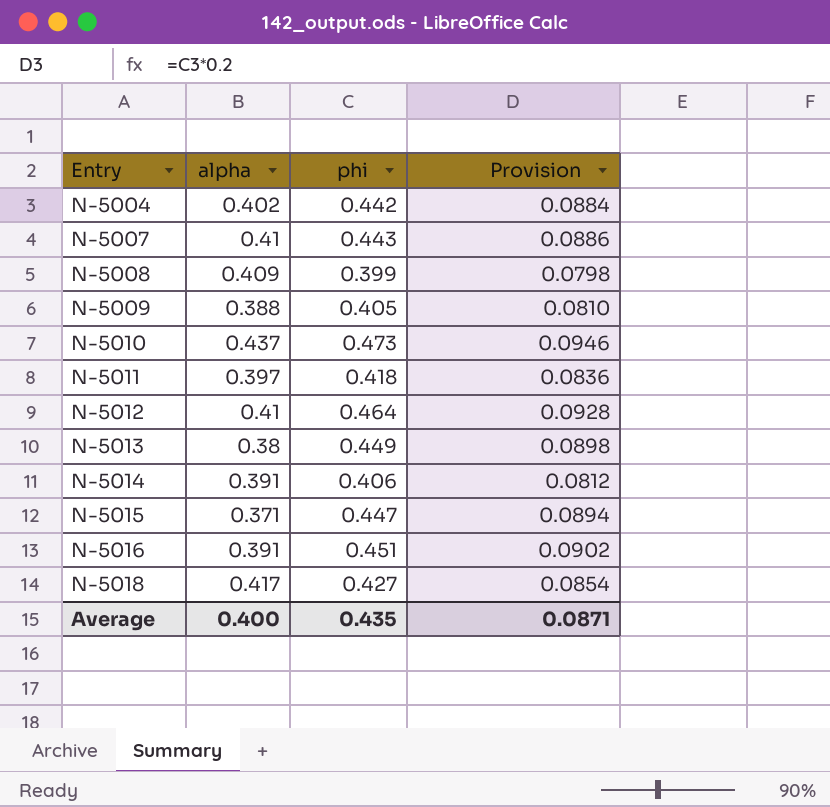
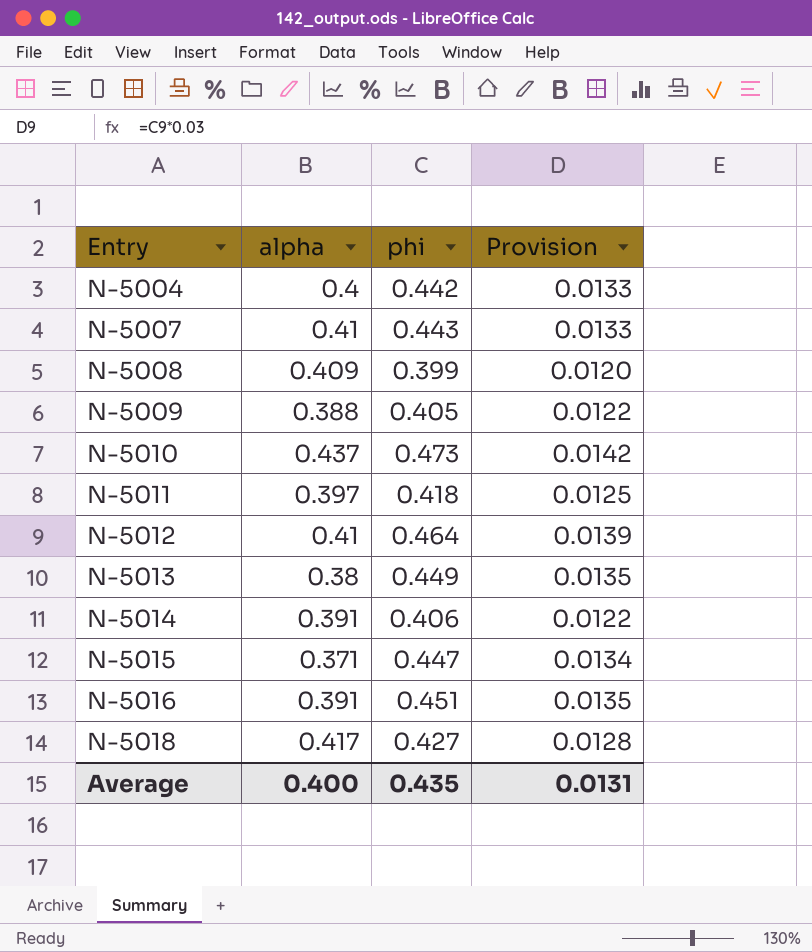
column Provision | formula: [phi] * 0.2 -> [phi] * 0.03
N-5004 | alpha: 0.402 -> 0.4
Average | Provision: 0.0871 -> 0.0131

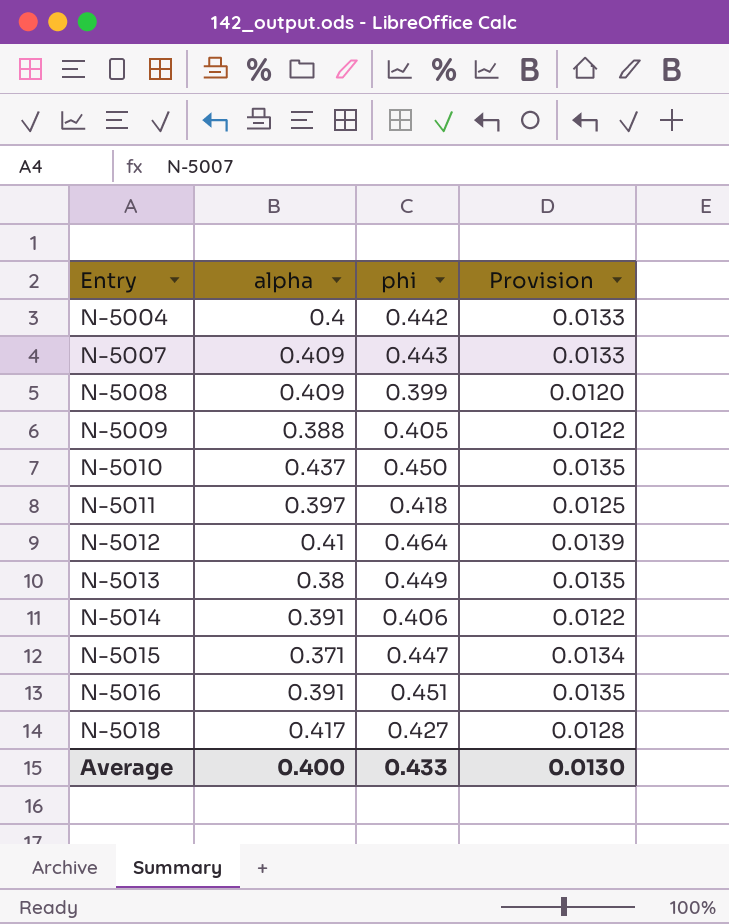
N-5007 | alpha: 0.41 -> 0.409
N-5010 | phi: 0.473 -> 0.450
N-5010 | Provision: 0.0142 -> 0.0135
Average | phi: 0.435 -> 0.433
Average | Provision: 0.0131 -> 0.0130

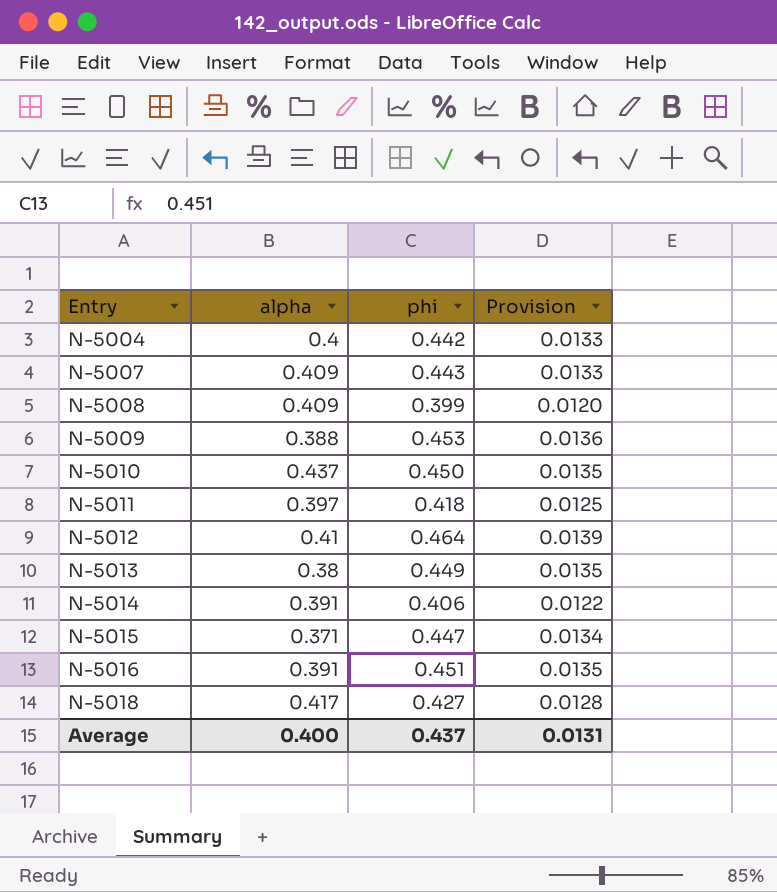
N-5009 | phi: 0.405 -> 0.453
N-5009 | Provision: 0.0122 -> 0.0136
Average | phi: 0.433 -> 0.437
Average | Provision: 0.0130 -> 0.0131

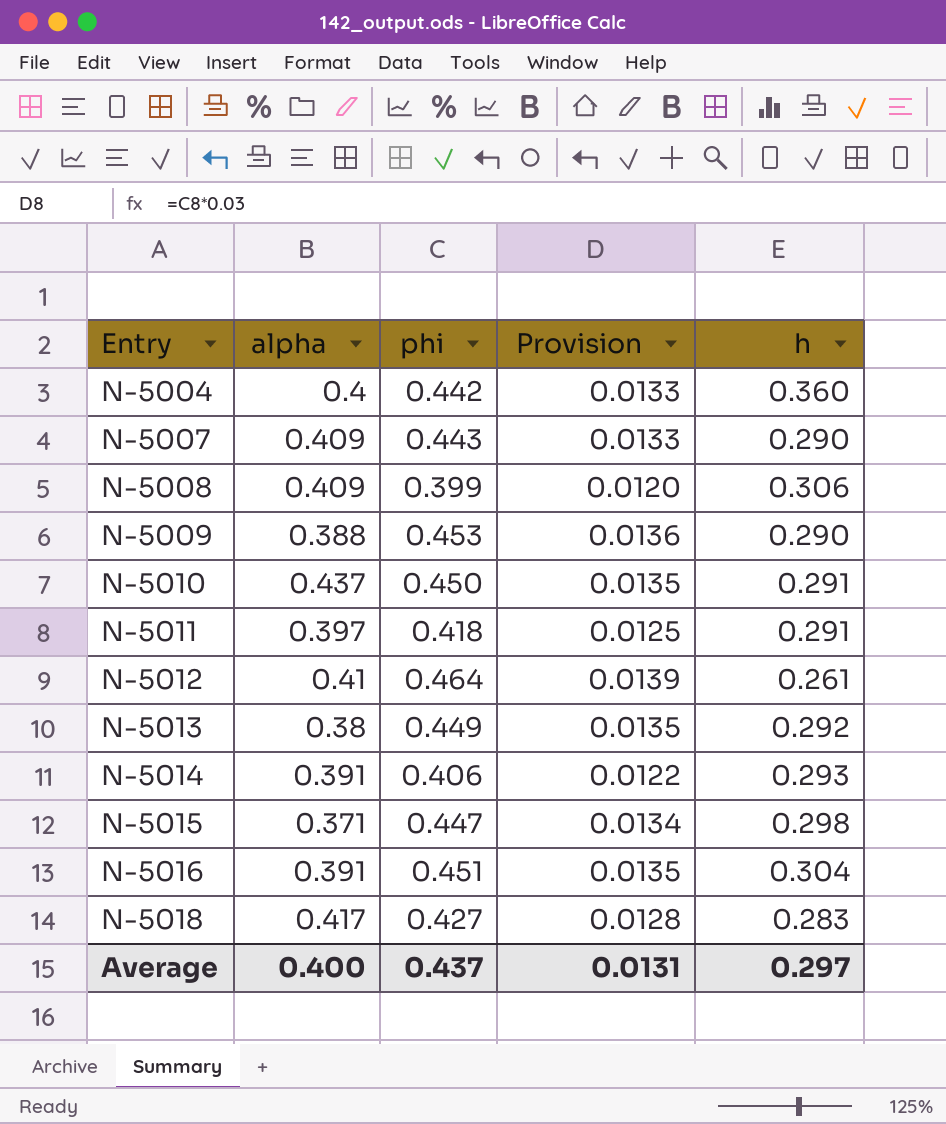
column h | position: none -> 5

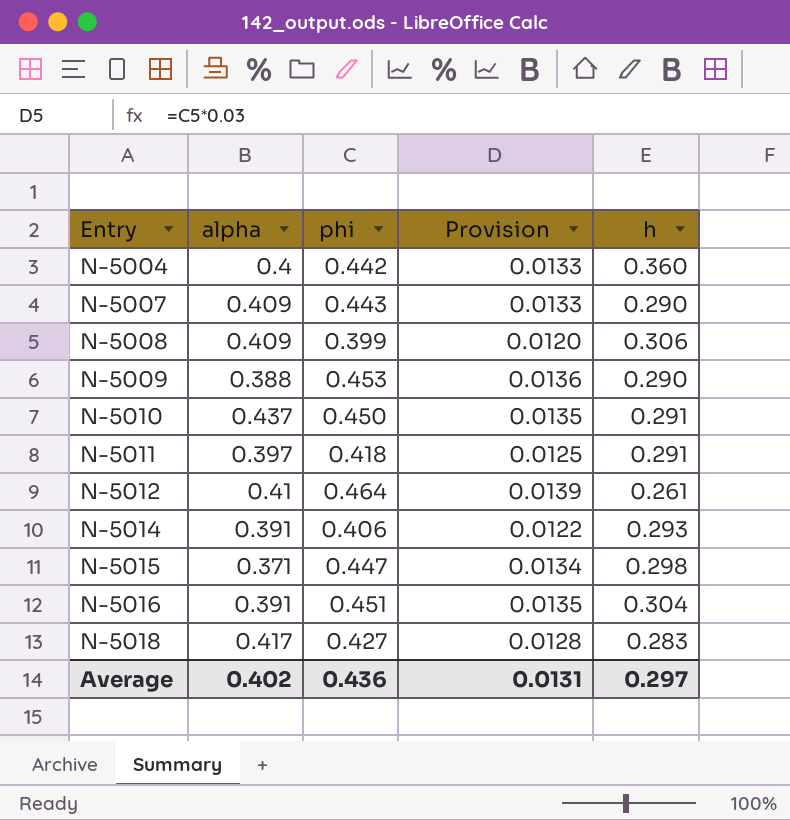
row N-5013: 0.38 | 0.449 | 0.0135 | 0.292 -> none
Average | alpha: 0.400 -> 0.402
Average | phi: 0.437 -> 0.436

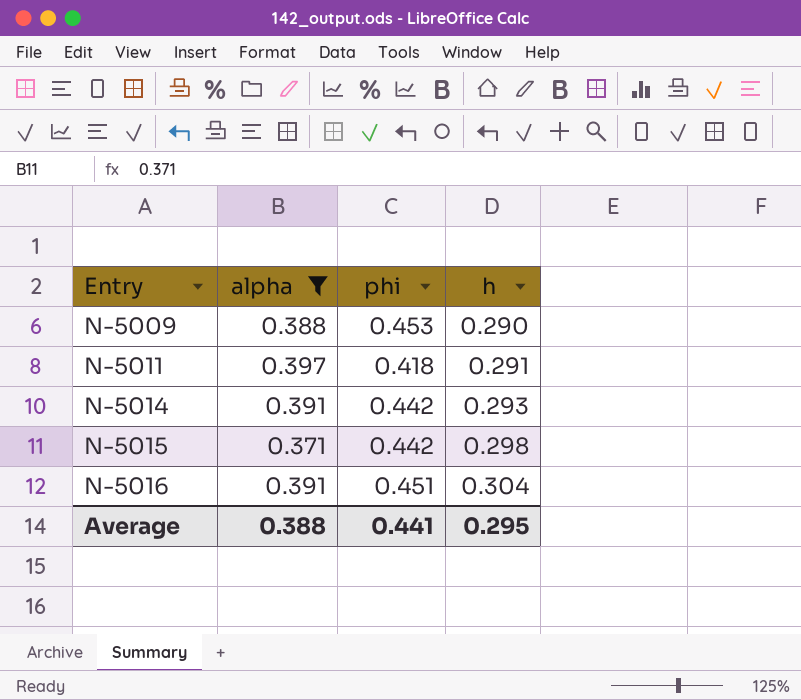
filter: none -> alpha <= 0.397
column Provision | formula: [phi] * 0.03 -> none
N-5014 | phi: 0.406 -> 0.442
N-5015 | phi: 0.447 -> 0.442
Average | alpha: 0.402 -> 0.388
Average | phi: 0.436 -> 0.441
Average | h: 0.297 -> 0.295

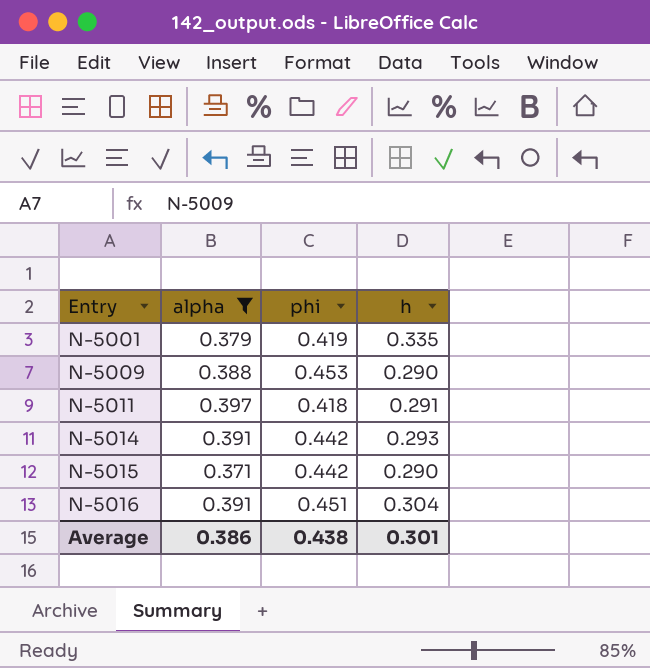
row N-5001: none -> 0.379 | 0.419 | 0.335
N-5015 | h: 0.298 -> 0.290
Average | alpha: 0.388 -> 0.386
Average | phi: 0.441 -> 0.438
Average | h: 0.295 -> 0.301

